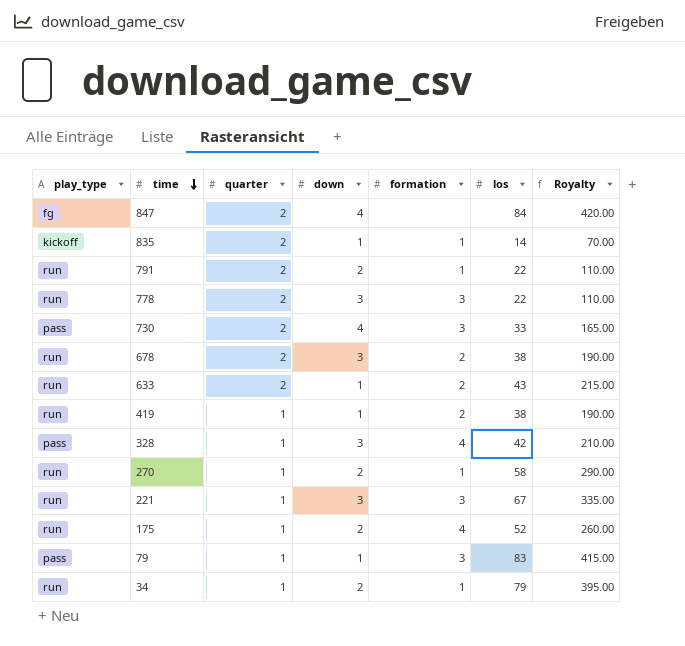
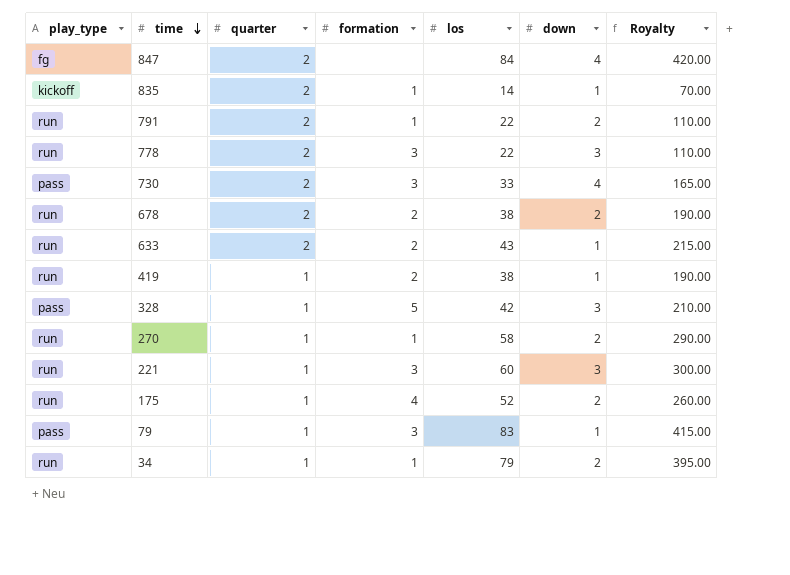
column down | position: 4 -> 6
678 | down: 3 -> 2
328 | formation: 4 -> 5
221 | los: 67 -> 60
221 | Royalty: 335.00 -> 300.00

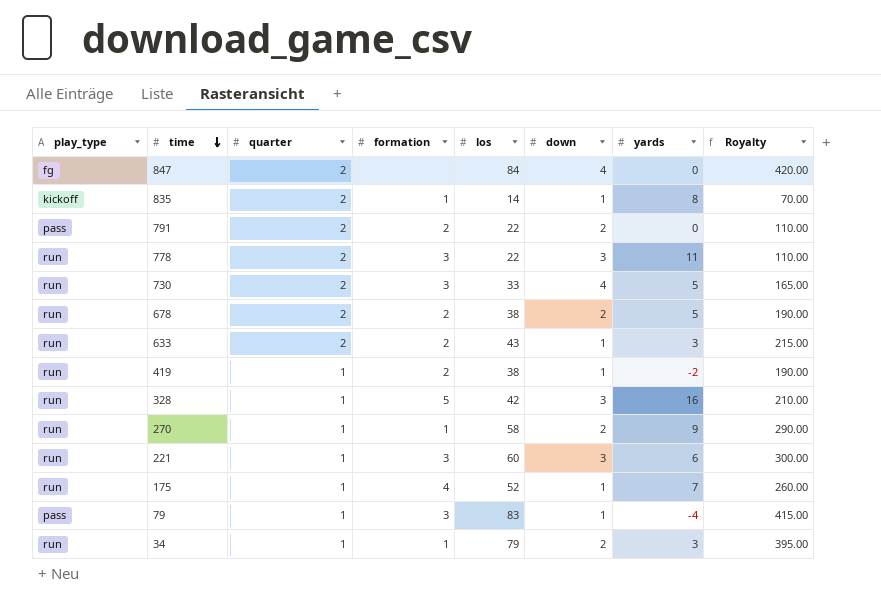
column yards | position: none -> 7
791 | play_type: run -> pass
791 | formation: 1 -> 2
730 | play_type: pass -> run
328 | play_type: pass -> run
175 | down: 2 -> 1

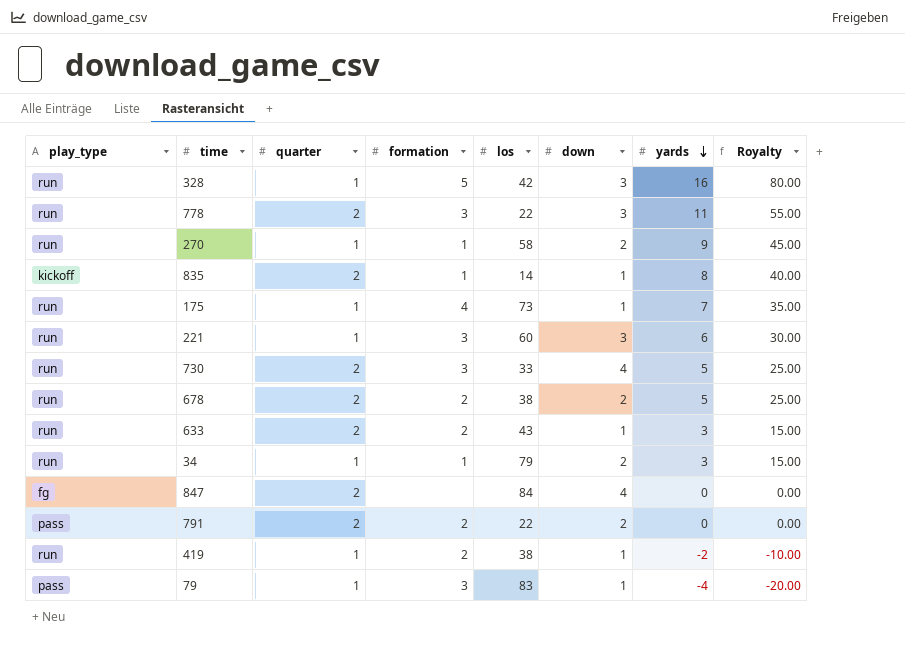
row order: time descending -> yards descending
column Royalty | formula: [los] * 5 -> [yards] * 5
175 | los: 52 -> 73

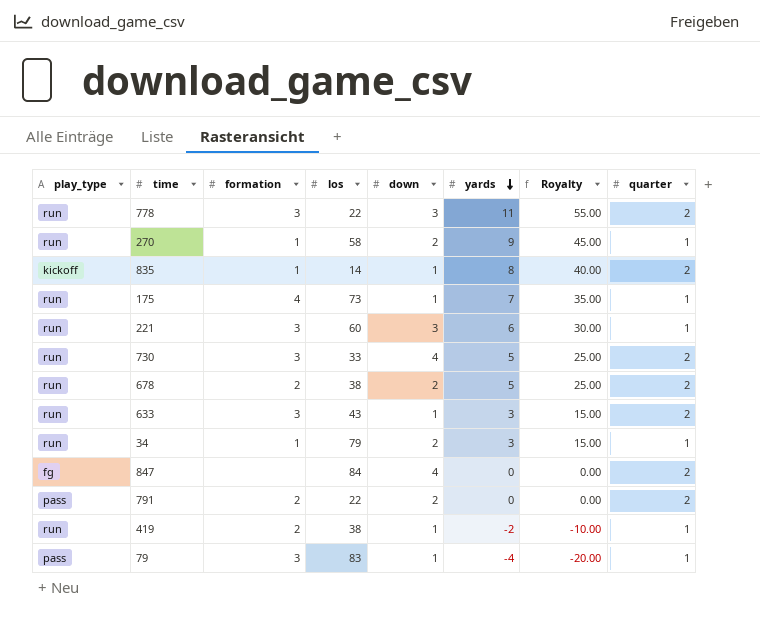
column quarter | position: 3 -> 8
row 328: run | 1 | 5 | 42 | 3 | 16 | 80.00 -> none
633 | formation: 2 -> 3

